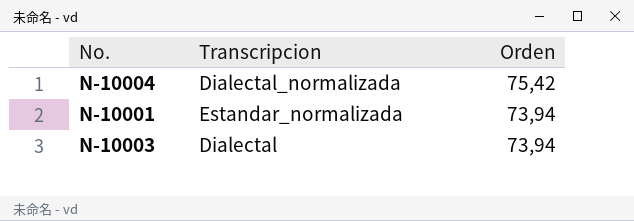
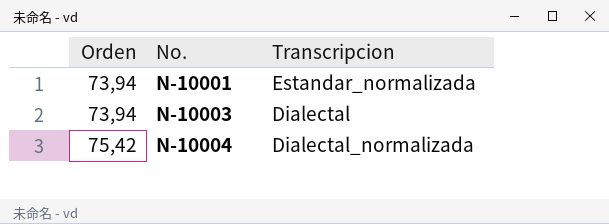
row order: Orden descending -> Orden ascending
column Orden | position: 3 -> 1

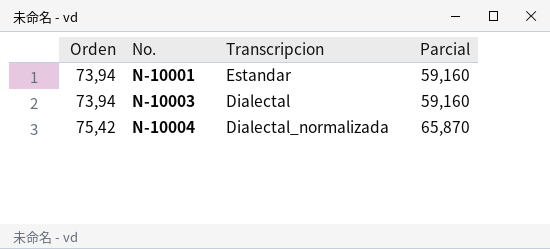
column Parcial | position: none -> 4
N-10001 | Transcripcion: Estandar_normalizada -> Estandar

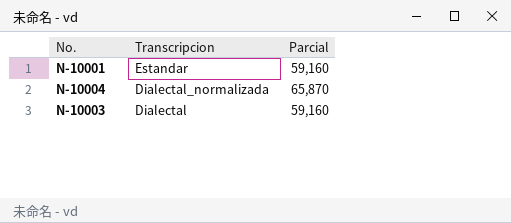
row order: Orden ascending -> Transcripcion descending
column Orden | position: 1 -> none

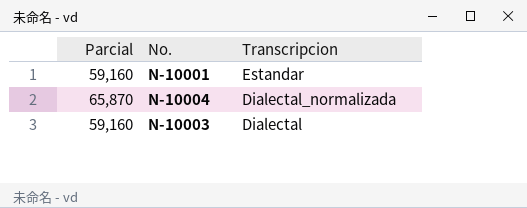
column Parcial | position: 3 -> 1

